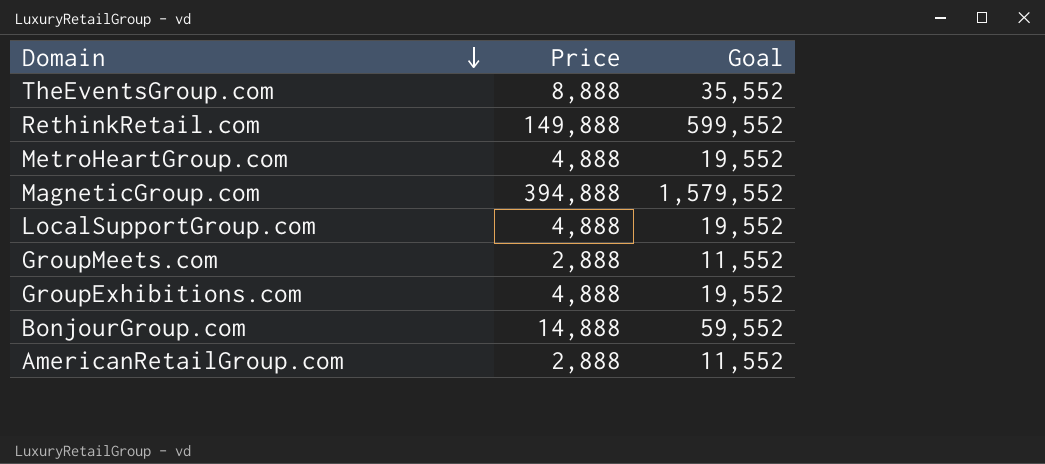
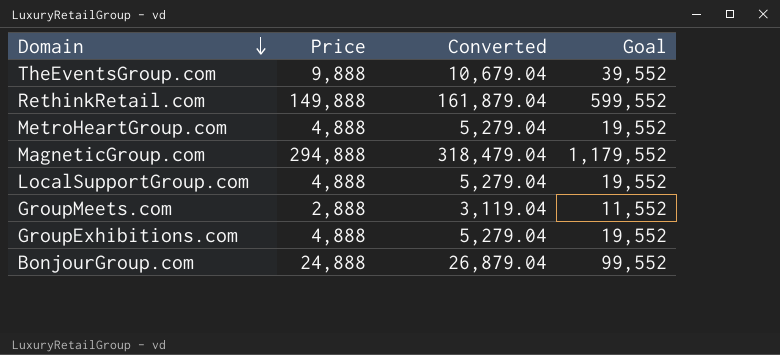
column Converted | formula: none -> [Price] * 1.08
row AmericanRetailGroup.com: 2,888 | 11,552 -> none
TheEventsGroup.com | Price: 8,888 -> 9,888
TheEventsGroup.com | Goal: 35,552 -> 39,552
MagneticGroup.com | Price: 394,888 -> 294,888
MagneticGroup.com | Goal: 1,579,552 -> 1,179,552
BonjourGroup.com | Price: 14,888 -> 24,888
BonjourGroup.com | Goal: 59,552 -> 99,552

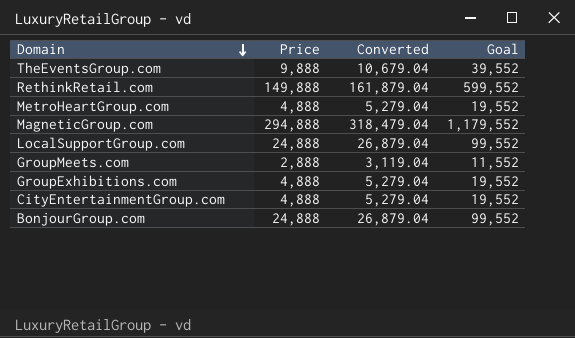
LocalSupportGroup.com | Price: 4,888 -> 24,888
LocalSupportGroup.com | Converted: 5,279.04 -> 26,879.04
LocalSupportGroup.com | Goal: 19,552 -> 99,552
row CityEntertainmentGroup.com: none -> 4,888 | 5,279.04 | 19,552

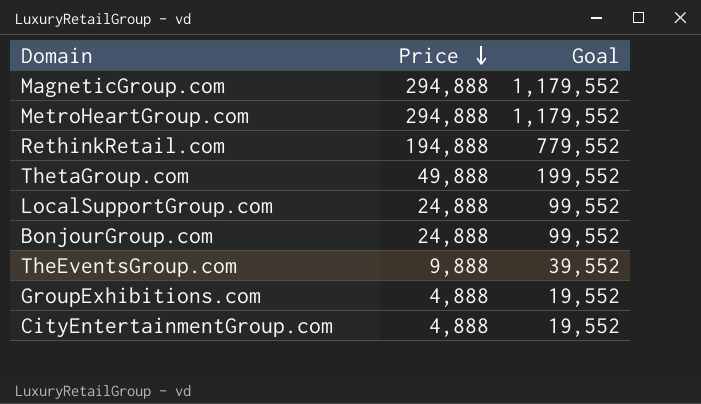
row order: Domain descending -> Price descending
column Converted | formula: [Price] * 1.08 -> none
row GroupMeets.com: 2,888 | 3,119.04 | 11,552 -> none
MetroHeartGroup.com | Price: 4,888 -> 294,888
MetroHeartGroup.com | Goal: 19,552 -> 1,179,552
RethinkRetail.com | Price: 149,888 -> 194,888
RethinkRetail.com | Goal: 599,552 -> 779,552
row ThetaGroup.com: none -> 49,888 | 199,552

